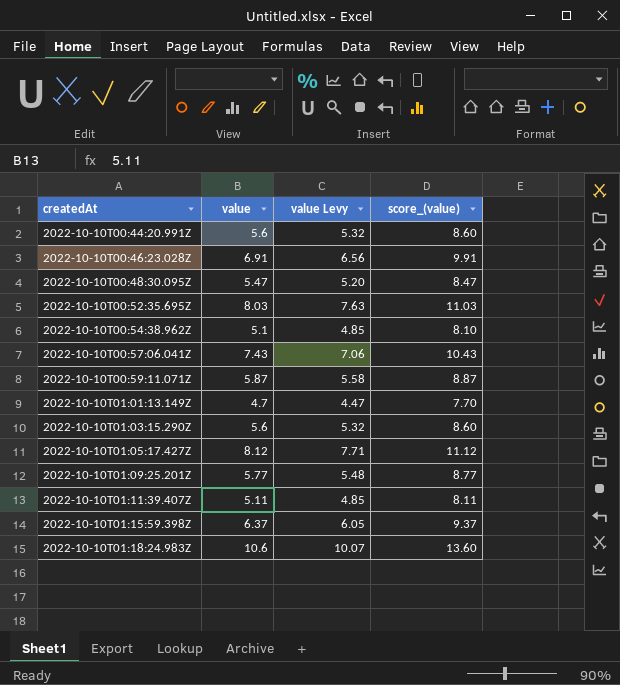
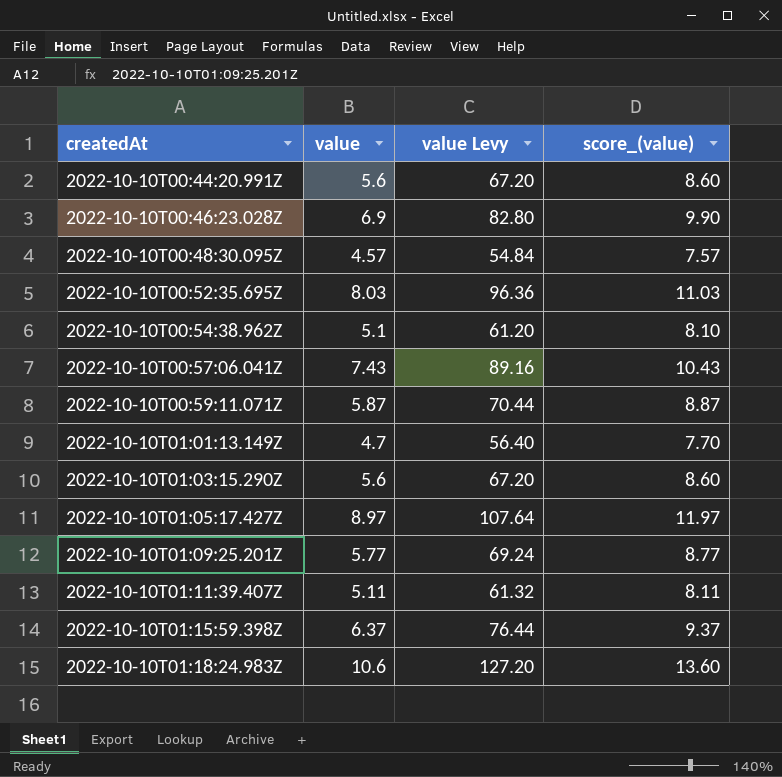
column value Levy | formula: [value] * 0.95 -> [value] * 12
2022-10-10T00:46:23.028Z | value: 6.91 -> 6.9
2022-10-10T00:46:23.028Z | score_(value): 9.91 -> 9.90
2022-10-10T00:48:30.095Z | value: 5.47 -> 4.57
2022-10-10T00:48:30.095Z | score_(value): 8.47 -> 7.57
2022-10-10T01:05:17.427Z | value: 8.12 -> 8.97
2022-10-10T01:05:17.427Z | score_(value): 11.12 -> 11.97

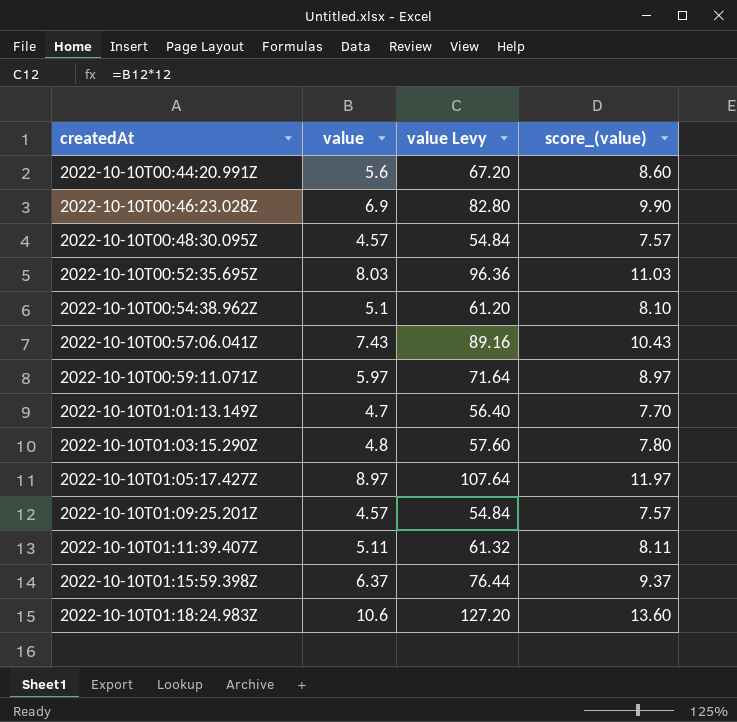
2022-10-10T00:59:11.071Z | value: 5.87 -> 5.97
2022-10-10T00:59:11.071Z | value Levy: 70.44 -> 71.64
2022-10-10T00:59:11.071Z | score_(value): 8.87 -> 8.97
2022-10-10T01:03:15.290Z | value: 5.6 -> 4.8
2022-10-10T01:03:15.290Z | value Levy: 67.20 -> 57.60
2022-10-10T01:03:15.290Z | score_(value): 8.60 -> 7.80
2022-10-10T01:09:25.201Z | value: 5.77 -> 4.57
2022-10-10T01:09:25.201Z | value Levy: 69.24 -> 54.84
2022-10-10T01:09:25.201Z | score_(value): 8.77 -> 7.57

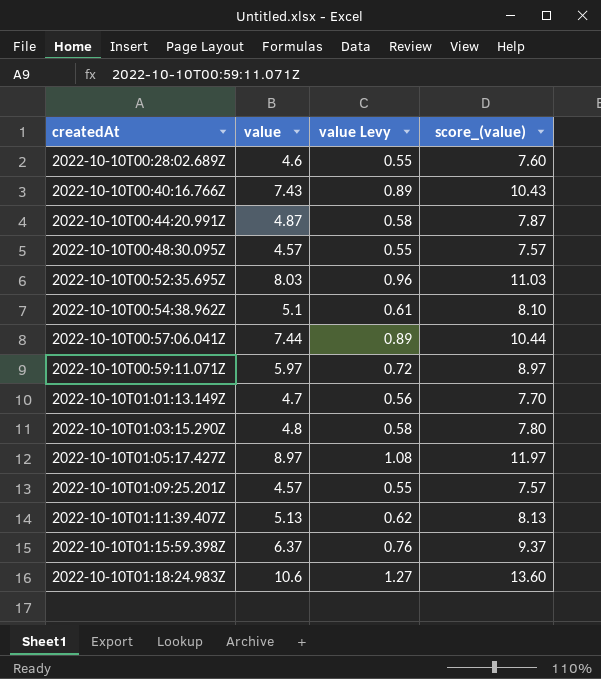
column value Levy | formula: [value] * 12 -> [value] * 0.12
row 2022-10-10T00:46:23.028Z: 6.9 | 82.80 | 9.90 -> none
row 2022-10-10T00:28:02.689Z: none -> 4.6 | 0.55 | 7.60
row 2022-10-10T00:40:16.766Z: none -> 7.43 | 0.89 | 10.43
2022-10-10T00:44:20.991Z | value: 5.6 -> 4.87
2022-10-10T00:44:20.991Z | score_(value): 8.60 -> 7.87
2022-10-10T00:57:06.041Z | value: 7.43 -> 7.44
2022-10-10T00:57:06.041Z | score_(value): 10.43 -> 10.44
2022-10-10T01:11:39.407Z | value: 5.11 -> 5.13
2022-10-10T01:11:39.407Z | score_(value): 8.11 -> 8.13

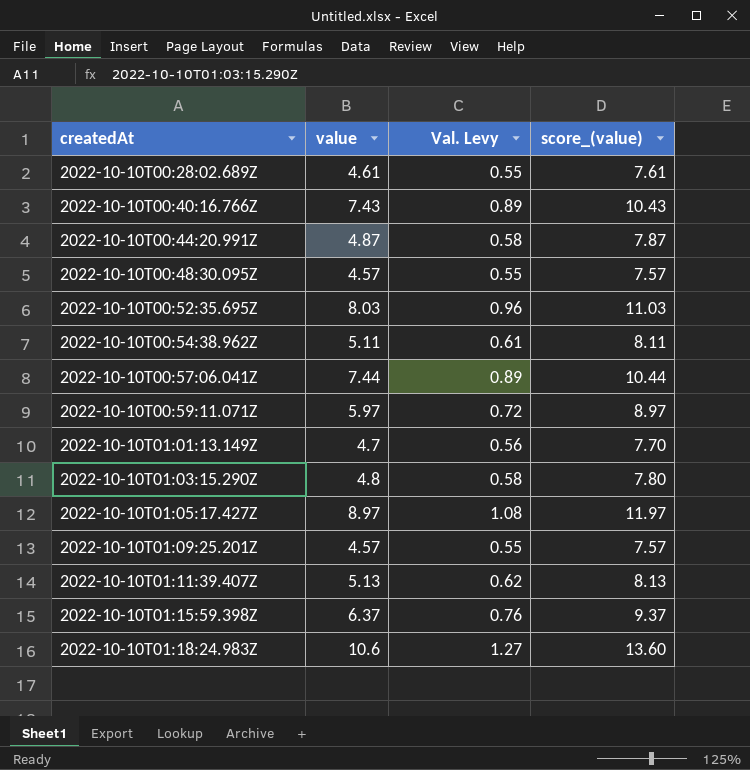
column name: value Levy -> Val. Levy
2022-10-10T00:28:02.689Z | value: 4.6 -> 4.61
2022-10-10T00:28:02.689Z | score_(value): 7.60 -> 7.61
2022-10-10T00:54:38.962Z | value: 5.1 -> 5.11
2022-10-10T00:54:38.962Z | score_(value): 8.10 -> 8.11

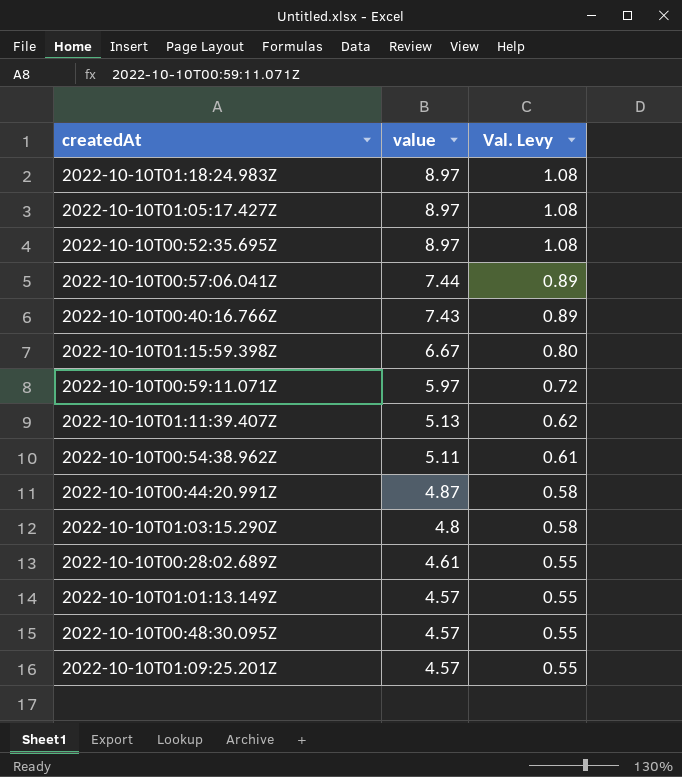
row order: createdAt ascending -> value descending
column score_(value) | formula: [value] + 3 -> none
2022-10-10T01:18:24.983Z | value: 10.6 -> 8.97
2022-10-10T01:18:24.983Z | Val. Levy: 1.27 -> 1.08
2022-10-10T00:52:35.695Z | value: 8.03 -> 8.97
2022-10-10T00:52:35.695Z | Val. Levy: 0.96 -> 1.08
2022-10-10T01:15:59.398Z | value: 6.37 -> 6.67
2022-10-10T01:15:59.398Z | Val. Levy: 0.76 -> 0.80
2022-10-10T01:01:13.149Z | value: 4.7 -> 4.57
2022-10-10T01:01:13.149Z | Val. Levy: 0.56 -> 0.55

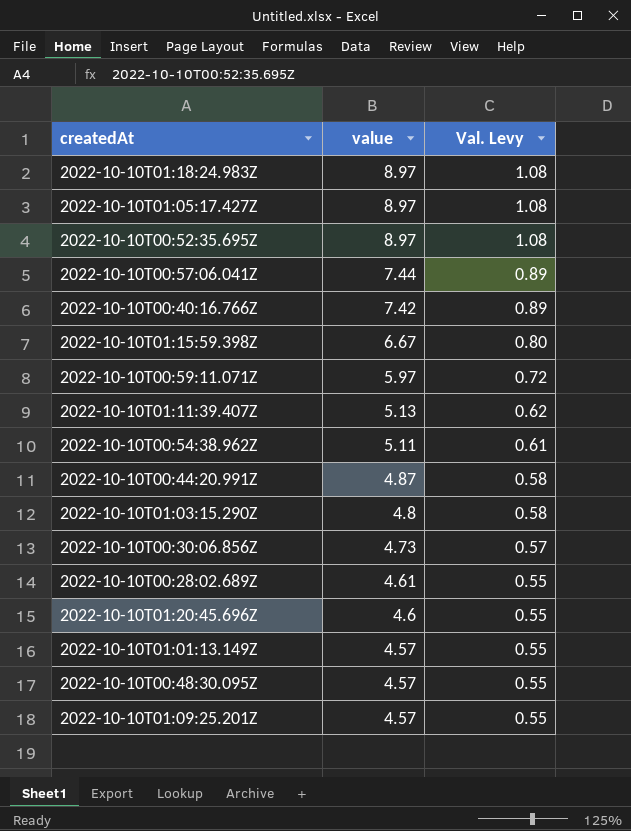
2022-10-10T00:40:16.766Z | value: 7.43 -> 7.42
row 2022-10-10T00:30:06.856Z: none -> 4.73 | 0.57
row 2022-10-10T01:20:45.696Z: none -> 4.6 | 0.55

